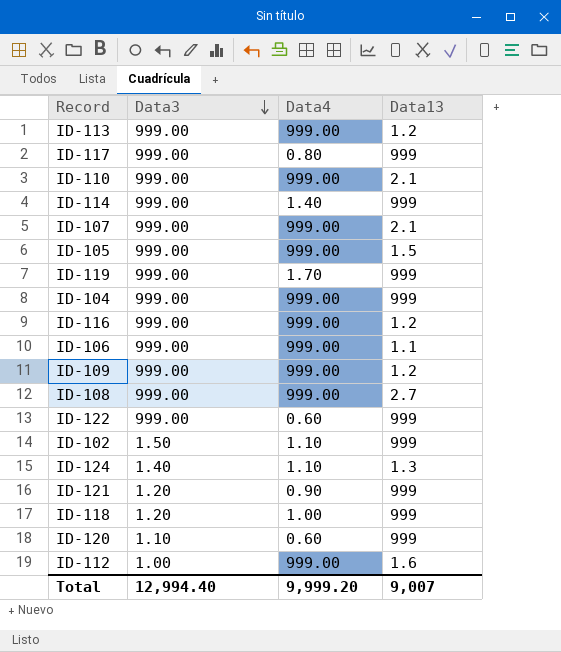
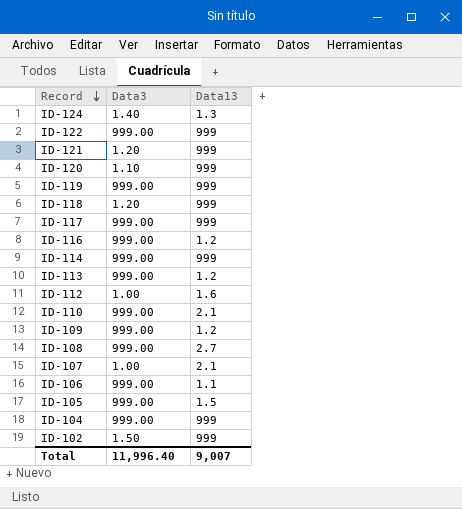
row order: Data3 descending -> Record descending
column Data4 | position: 3 -> none
ID-107 | Data3: 999.00 -> 1.00
Total | Data3: 12,994.40 -> 11,996.40

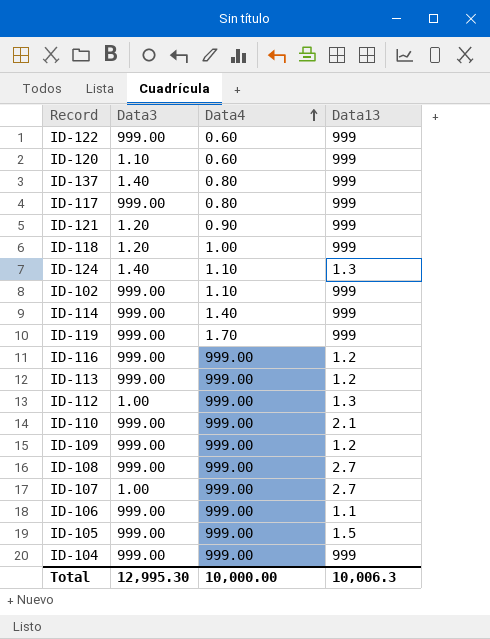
row order: Record descending -> Data4 ascending
column Data4 | position: none -> 3
row ID-137: none -> 1.40 | 0.80 | 999
ID-102 | Data3: 1.50 -> 999.00
ID-112 | Data13: 1.6 -> 1.3
ID-107 | Data13: 2.1 -> 2.7
Total | Data3: 11,996.40 -> 12,995.30
Total | Data13: 9,007 -> 10,006.3

